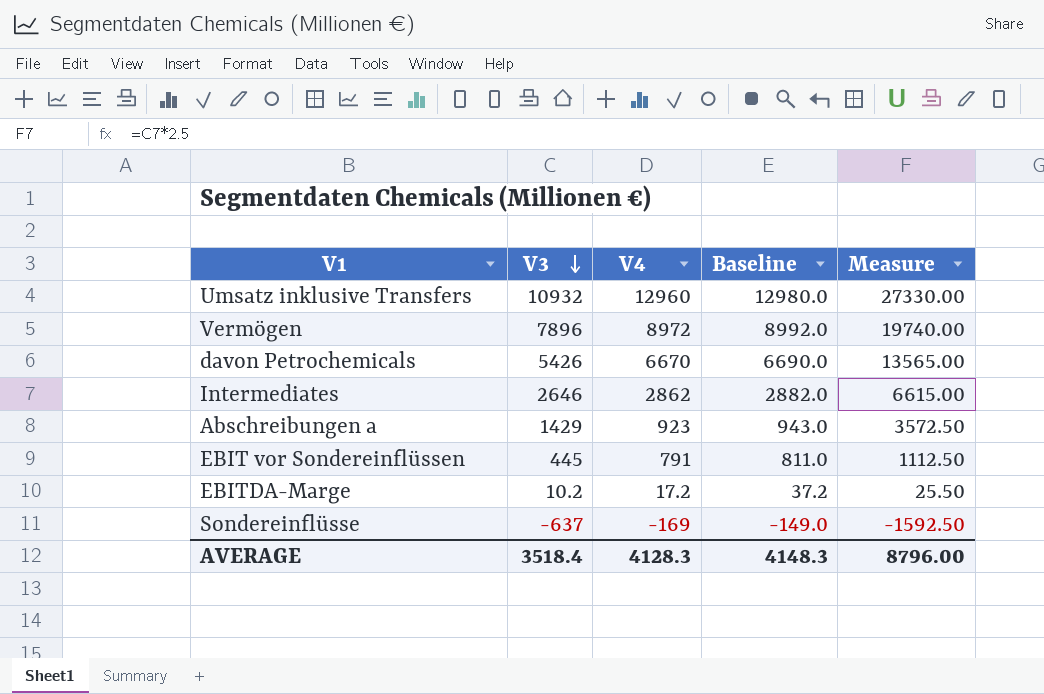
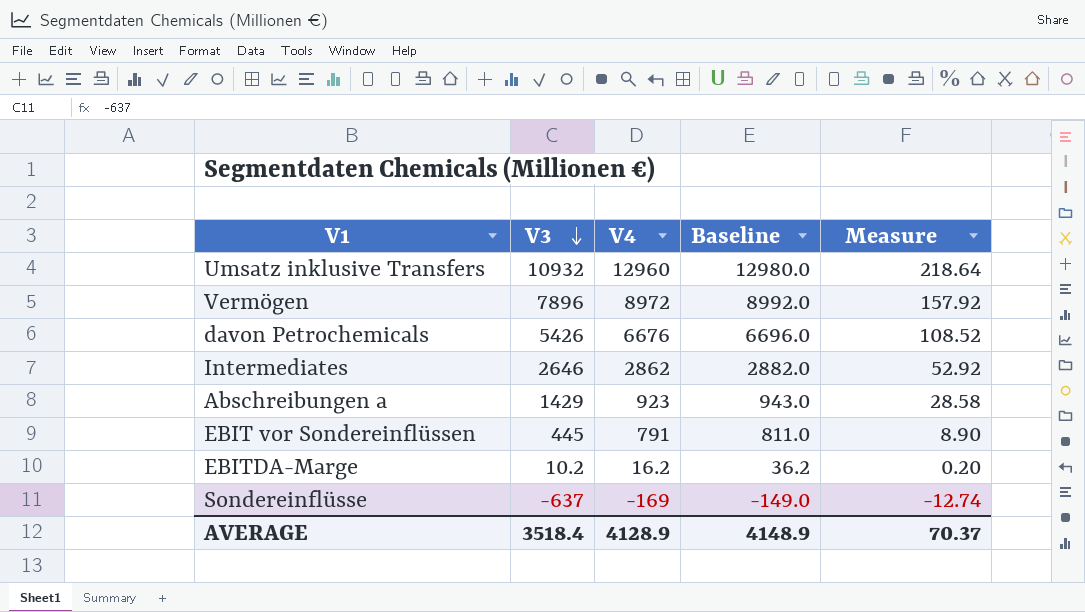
column Measure | formula: [V3] * 2.5 -> [V3] * 0.02
davon Petrochemicals | V4: 6670 -> 6676
davon Petrochemicals | Baseline: 6690.0 -> 6696.0
EBITDA-Marge | V4: 17.2 -> 16.2
EBITDA-Marge | Baseline: 37.2 -> 36.2
AVERAGE | V4: 4128.3 -> 4128.9
AVERAGE | Baseline: 4148.3 -> 4148.9
AVERAGE | Measure: 8796.00 -> 70.37

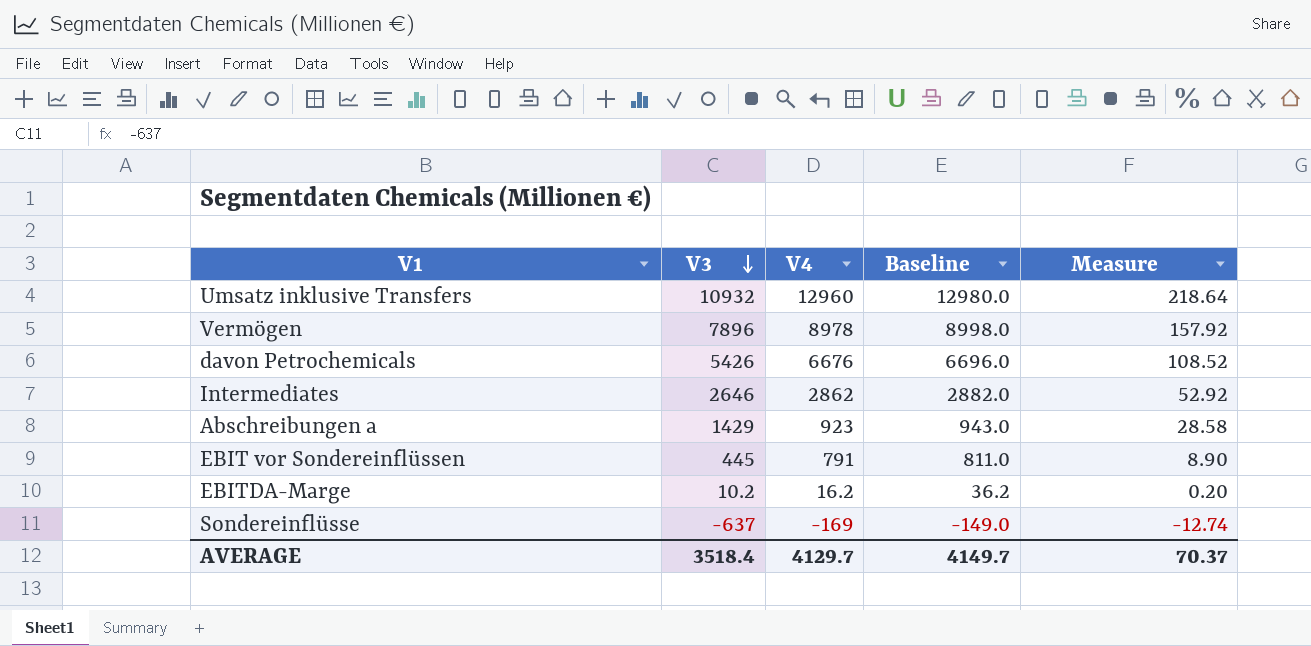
Vermögen | V4: 8972 -> 8978
Vermögen | Baseline: 8992.0 -> 8998.0
AVERAGE | V4: 4128.9 -> 4129.7
AVERAGE | Baseline: 4148.9 -> 4149.7

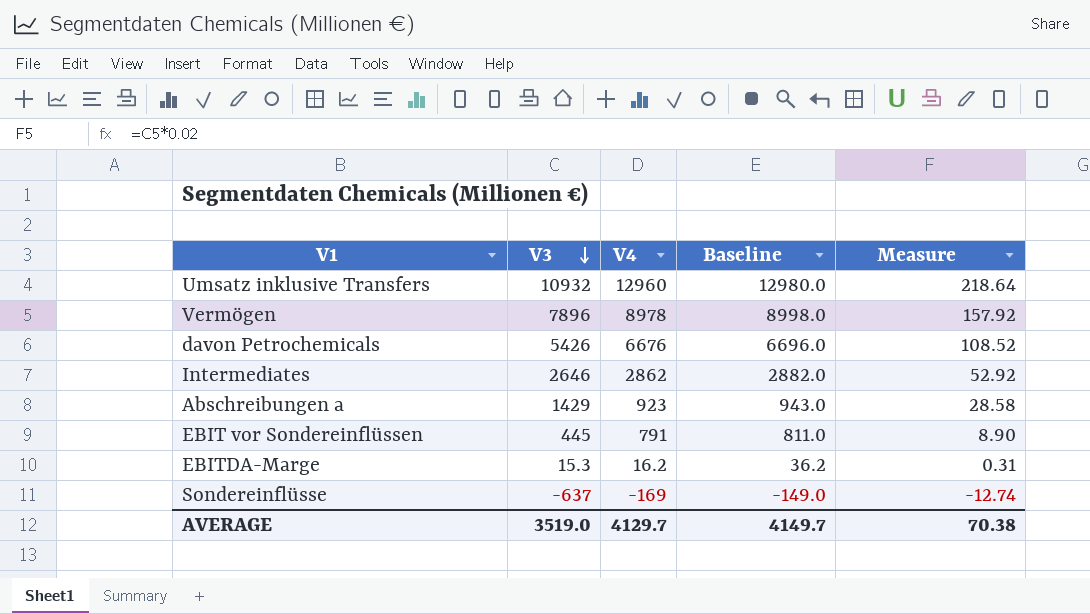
EBITDA-Marge | V3: 10.2 -> 15.3
EBITDA-Marge | Measure: 0.20 -> 0.31
AVERAGE | V3: 3518.4 -> 3519.0
AVERAGE | Measure: 70.37 -> 70.38

